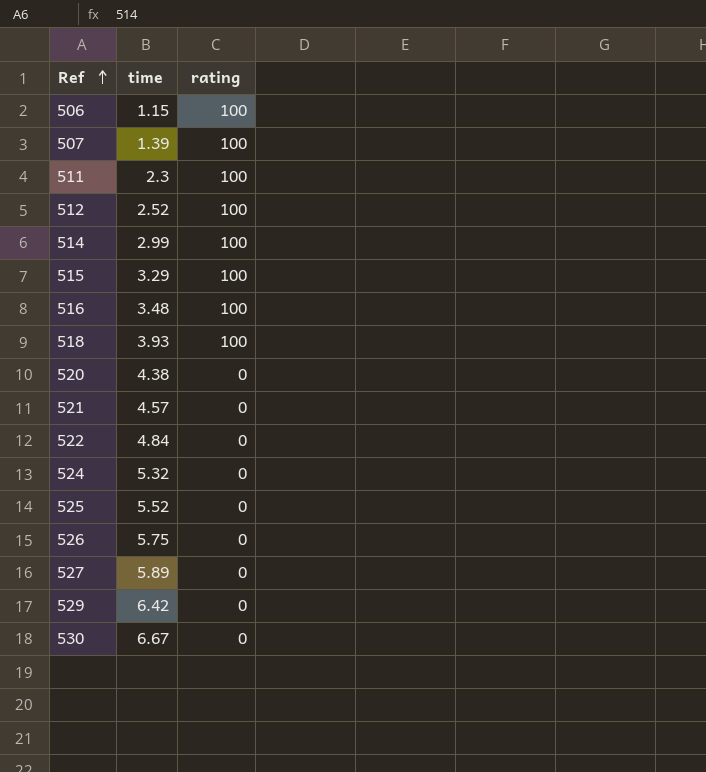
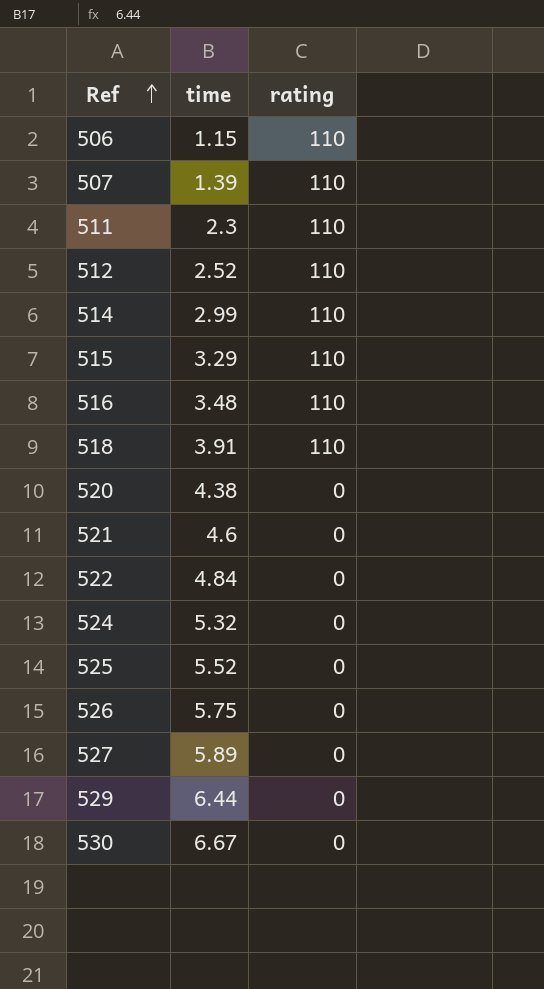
506 | rating: 100 -> 110
507 | rating: 100 -> 110
511 | rating: 100 -> 110
512 | rating: 100 -> 110
514 | rating: 100 -> 110
515 | rating: 100 -> 110
516 | rating: 100 -> 110
518 | time: 3.93 -> 3.91
518 | rating: 100 -> 110
521 | time: 4.57 -> 4.6
529 | time: 6.42 -> 6.44

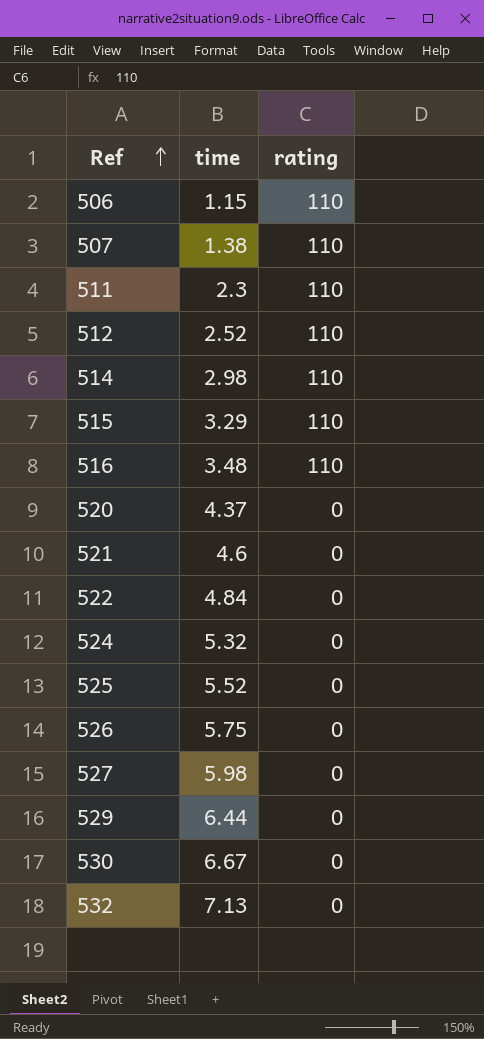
row 518: 3.91 | 110 -> none
507 | time: 1.39 -> 1.38
514 | time: 2.99 -> 2.98
520 | time: 4.38 -> 4.37
527 | time: 5.89 -> 5.98
row 532: none -> 7.13 | 0

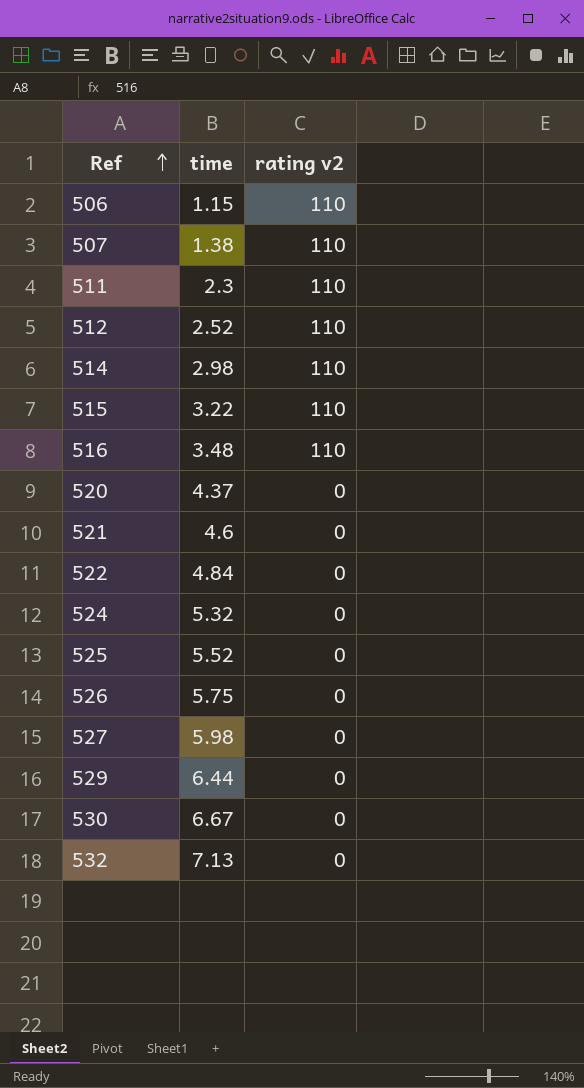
column name: rating -> rating v2
515 | time: 3.29 -> 3.22

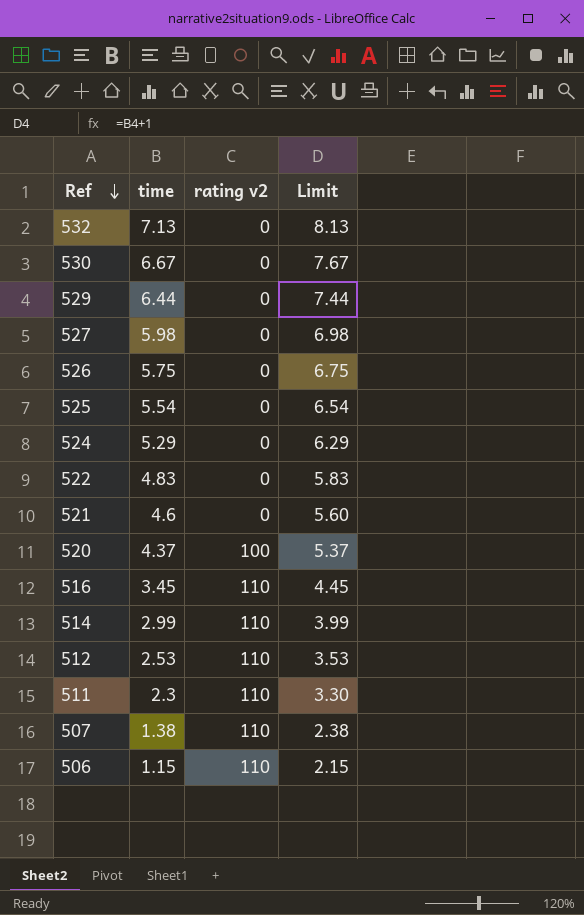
row order: Ref ascending -> Ref descending
column Limit | formula: none -> [time] + 1
row 515: 3.22 | 110 -> none
525 | time: 5.52 -> 5.54
524 | time: 5.32 -> 5.29
522 | time: 4.84 -> 4.83
520 | rating v2: 0 -> 100
516 | time: 3.48 -> 3.45
514 | time: 2.98 -> 2.99
512 | time: 2.52 -> 2.53

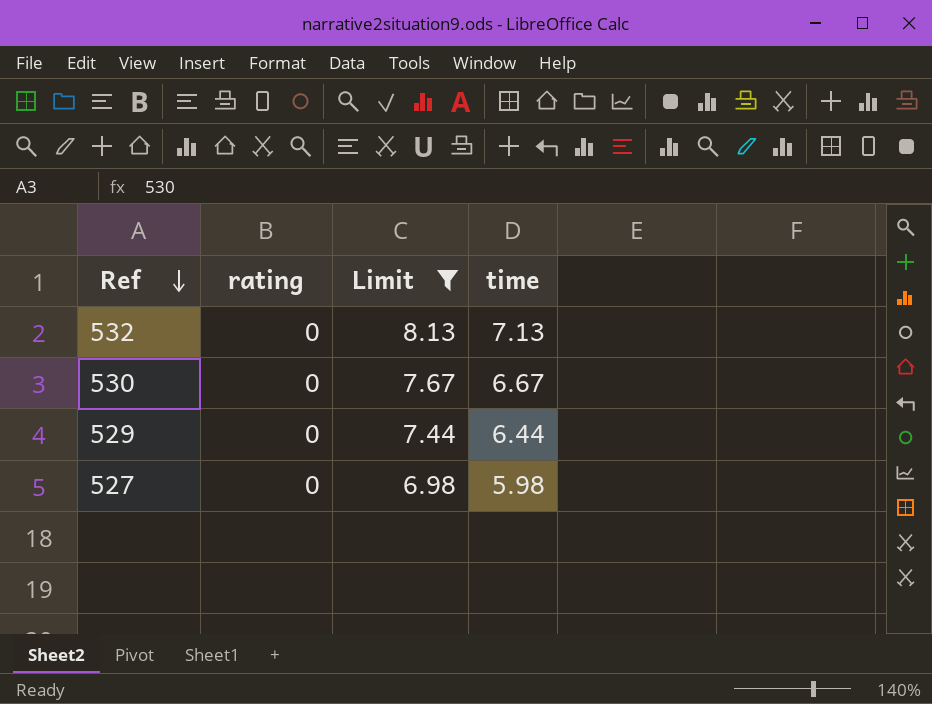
filter: none -> Limit >= 6.98
column name: rating v2 -> rating
column time | position: 2 -> 4

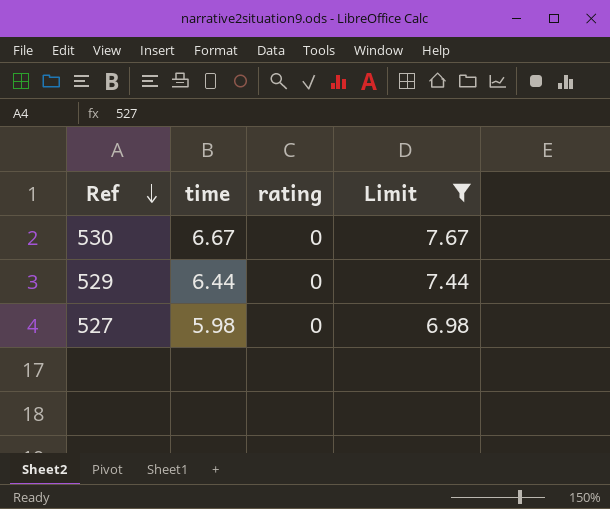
column time | position: 4 -> 2
row 532: 0 | 8.13 | 7.13 -> none

